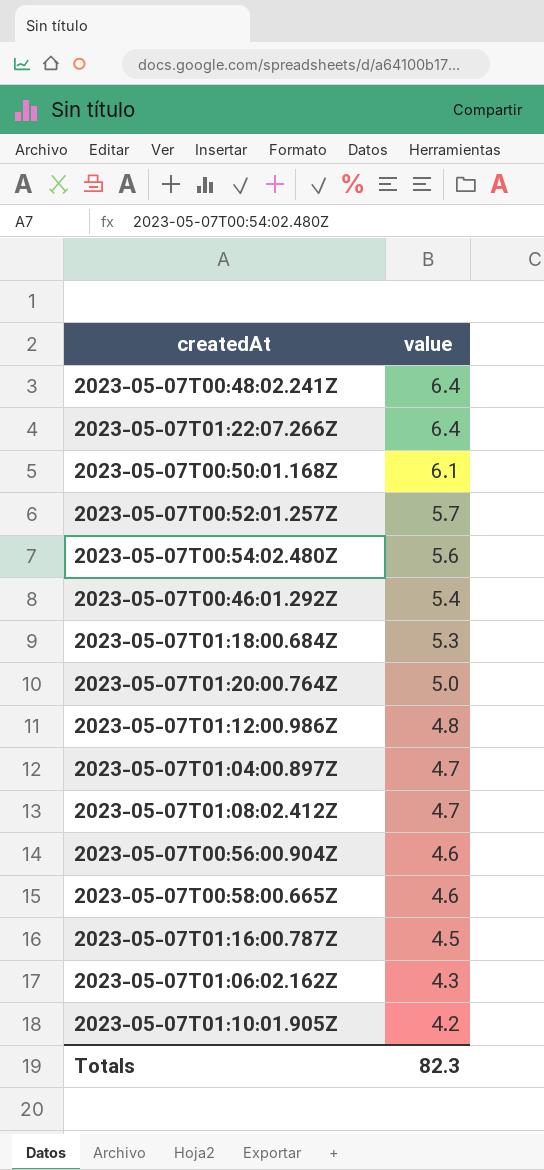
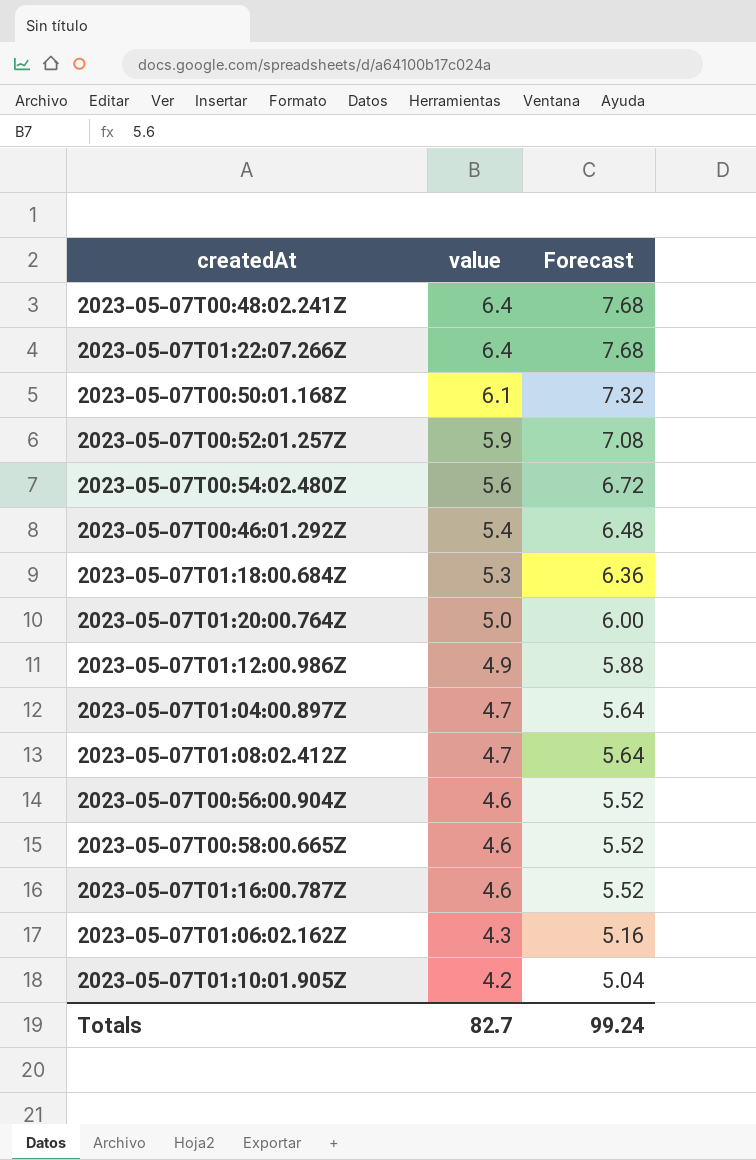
column Forecast | formula: none -> [value] * 1.2
2023-05-07T00:52:01.257Z | value: 5.7 -> 5.9
2023-05-07T01:12:00.986Z | value: 4.8 -> 4.9
2023-05-07T01:16:00.787Z | value: 4.5 -> 4.6
Totals | value: 82.3 -> 82.7

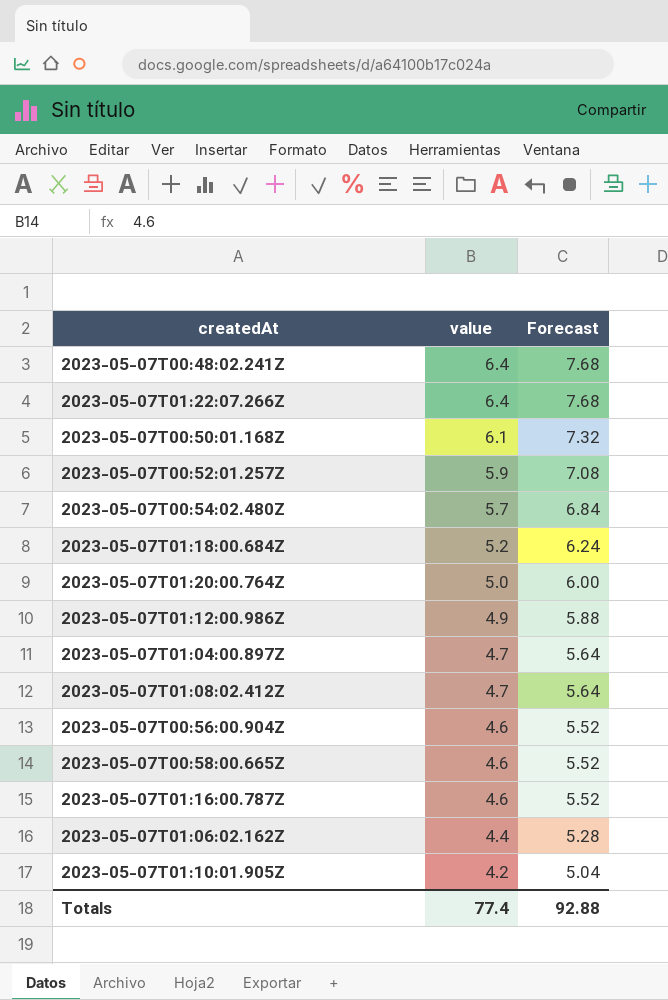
row 2023-05-07T00:46:01.292Z: 5.4 | 6.48 -> none
2023-05-07T00:54:02.480Z | value: 5.6 -> 5.7
2023-05-07T00:54:02.480Z | Forecast: 6.72 -> 6.84
2023-05-07T01:18:00.684Z | value: 5.3 -> 5.2
2023-05-07T01:18:00.684Z | Forecast: 6.36 -> 6.24
2023-05-07T01:06:02.162Z | value: 4.3 -> 4.4
2023-05-07T01:06:02.162Z | Forecast: 5.16 -> 5.28
Totals | value: 82.7 -> 77.4
Totals | Forecast: 99.24 -> 92.88

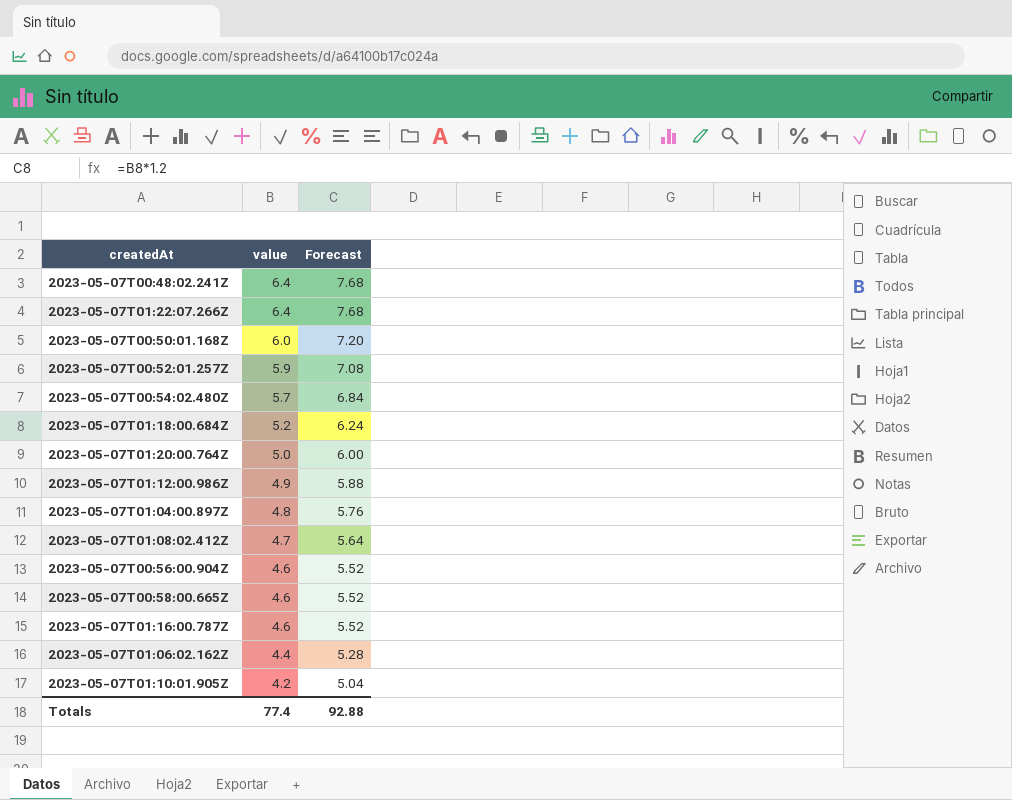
2023-05-07T00:50:01.168Z | value: 6.1 -> 6.0
2023-05-07T00:50:01.168Z | Forecast: 7.32 -> 7.20
2023-05-07T01:04:00.897Z | value: 4.7 -> 4.8
2023-05-07T01:04:00.897Z | Forecast: 5.64 -> 5.76

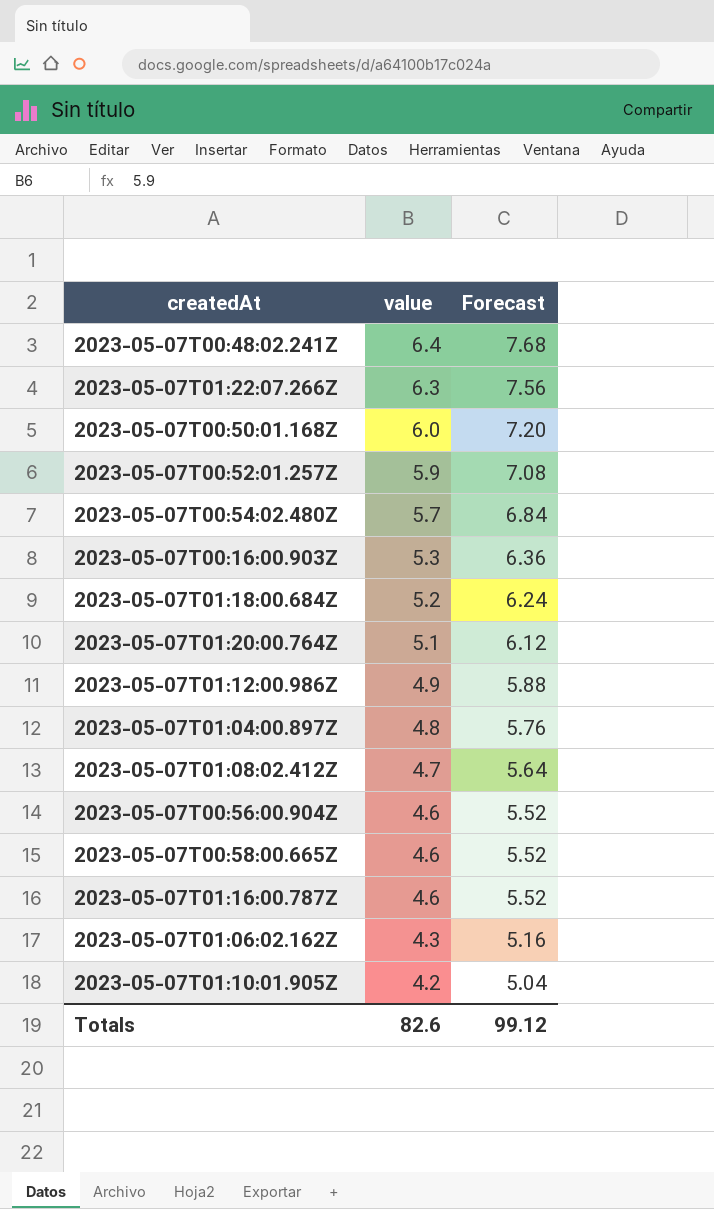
2023-05-07T01:22:07.266Z | value: 6.4 -> 6.3
2023-05-07T01:22:07.266Z | Forecast: 7.68 -> 7.56
row 2023-05-07T00:16:00.903Z: none -> 5.3 | 6.36
2023-05-07T01:20:00.764Z | value: 5.0 -> 5.1
2023-05-07T01:20:00.764Z | Forecast: 6.00 -> 6.12
2023-05-07T01:06:02.162Z | value: 4.4 -> 4.3
2023-05-07T01:06:02.162Z | Forecast: 5.28 -> 5.16
Totals | value: 77.4 -> 82.6
Totals | Forecast: 92.88 -> 99.12

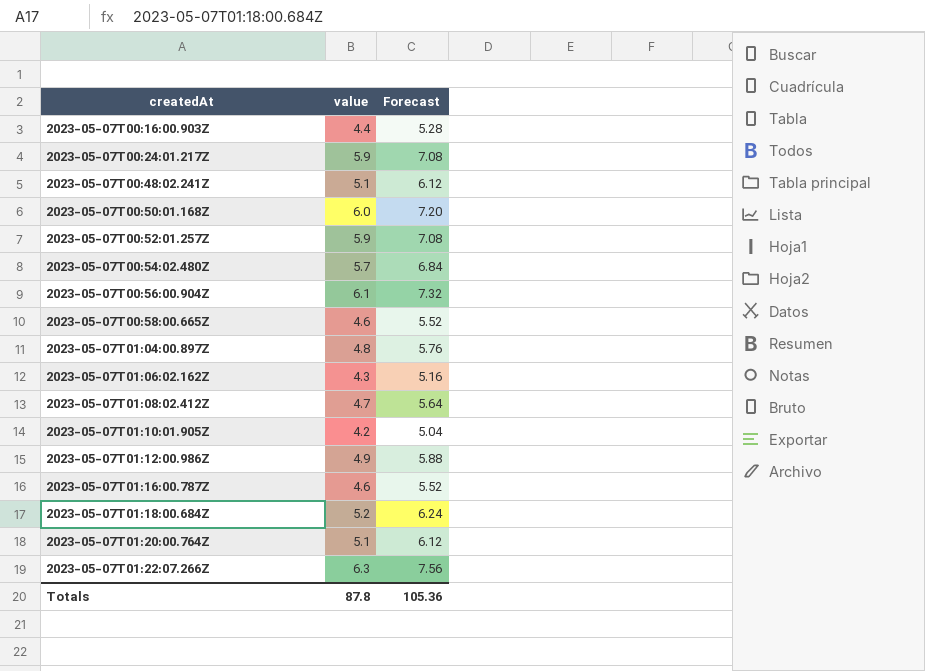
row order: value descending -> createdAt ascending
2023-05-07T00:16:00.903Z | value: 5.3 -> 4.4
2023-05-07T00:16:00.903Z | Forecast: 6.36 -> 5.28
row 2023-05-07T00:24:01.217Z: none -> 5.9 | 7.08
2023-05-07T00:48:02.241Z | value: 6.4 -> 5.1
2023-05-07T00:48:02.241Z | Forecast: 7.68 -> 6.12
2023-05-07T00:56:00.904Z | value: 4.6 -> 6.1
2023-05-07T00:56:00.904Z | Forecast: 5.52 -> 7.32
Totals | value: 82.6 -> 87.8
Totals | Forecast: 99.12 -> 105.36

